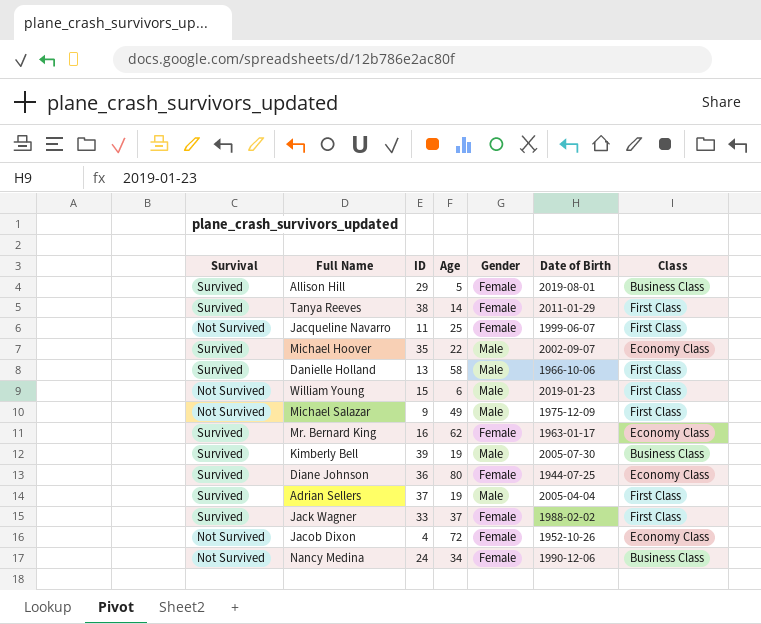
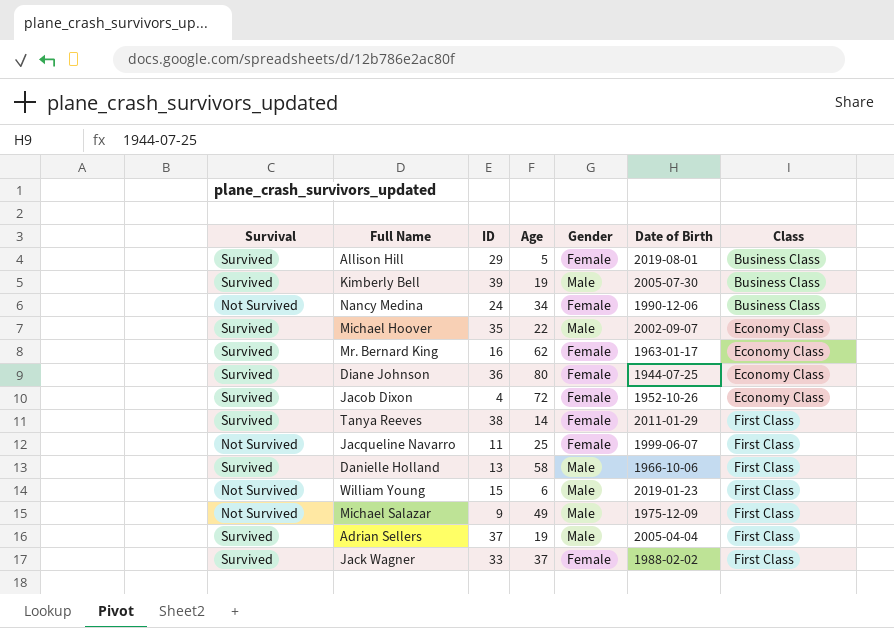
row order: none -> Class ascending
Jacob Dixon | Survival: Not Survived -> Survived

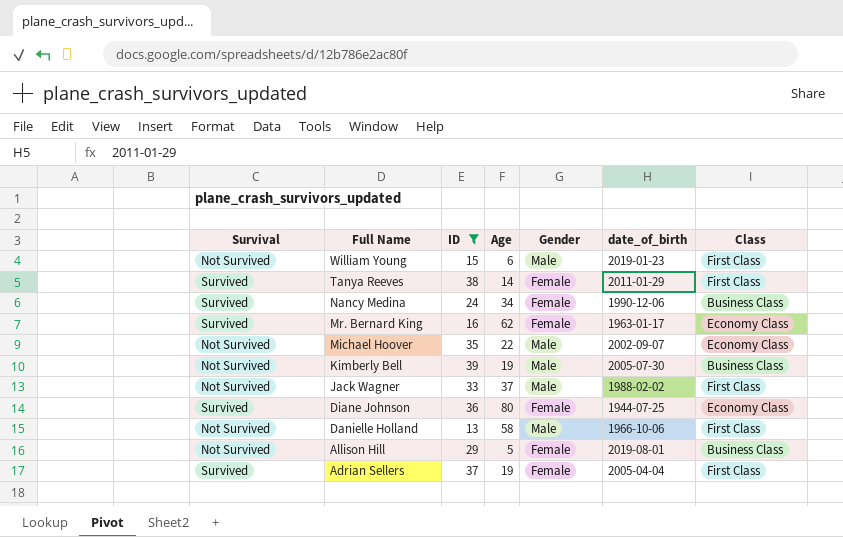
filter: none -> ID >= 13
row order: Class ascending -> Full Name descending
column name: Date of Birth -> date_of_birth
Nancy Medina | Survival: Not Survived -> Survived
Michael Hoover | Survival: Survived -> Not Survived
Kimberly Bell | Survival: Survived -> Not Survived
Jack Wagner | Survival: Survived -> Not Survived
Jack Wagner | Gender: Female -> Male
Danielle Holland | Survival: Survived -> Not Survived
Allison Hill | Survival: Survived -> Not Survived
Adrian Sellers | Gender: Male -> Female

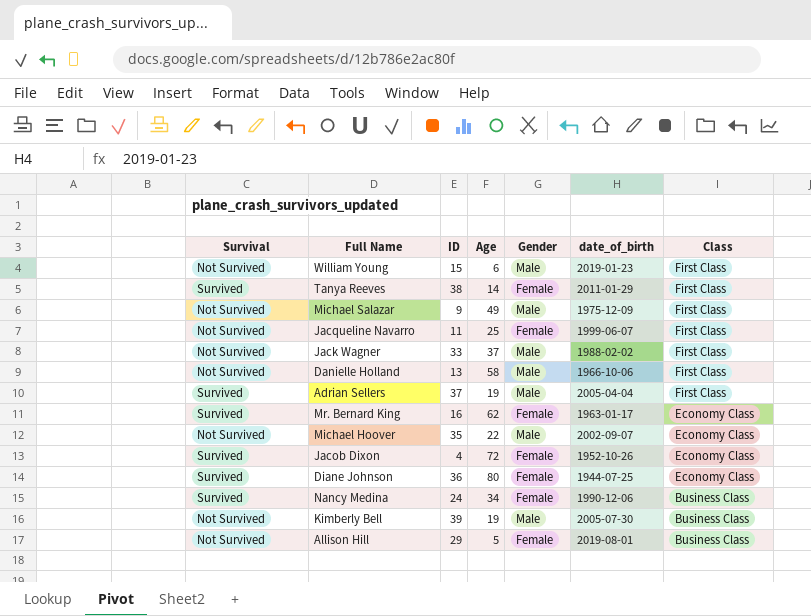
filter: ID >= 13 -> none
row order: Full Name descending -> Class descending
Adrian Sellers | Gender: Female -> Male

